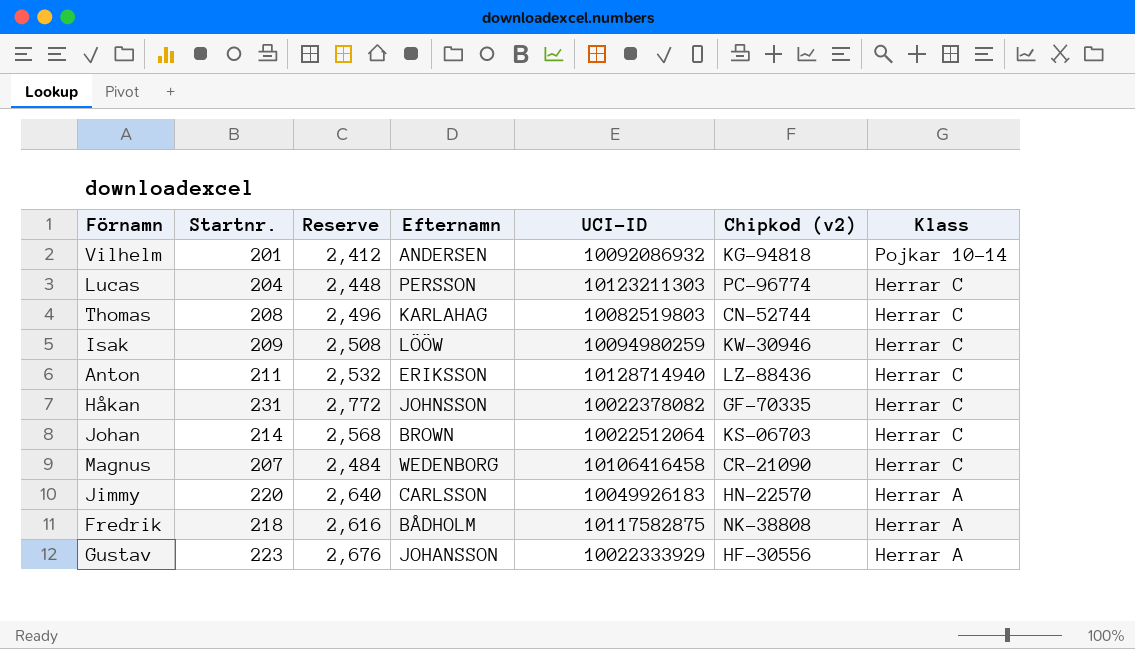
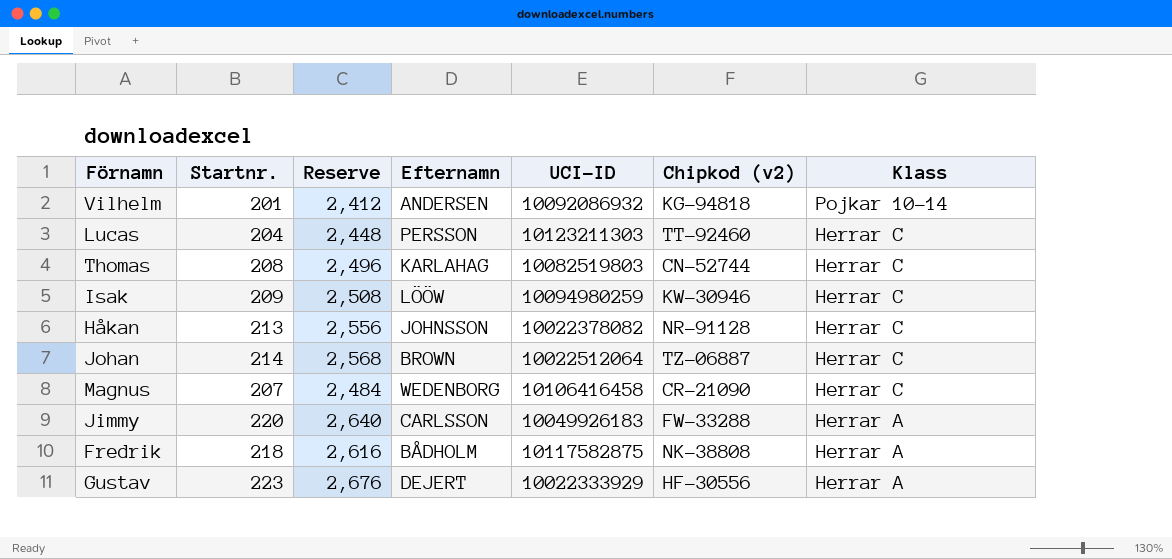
row Anton: 211 | 2,532 | ERIKSSON | 10128714940 | LZ-88436 | Herrar C -> none
Lucas | Chipkod (v2): PC-96774 -> TT-92460
Håkan | Startnr.: 231 -> 213
Håkan | Reserve: 2,772 -> 2,556
Håkan | Chipkod (v2): GF-70335 -> NR-91128
Johan | Chipkod (v2): KS-06703 -> TZ-06887
Jimmy | Chipkod (v2): HN-22570 -> FW-33288
Gustav | Efternamn: JOHANSSON -> DEJERT

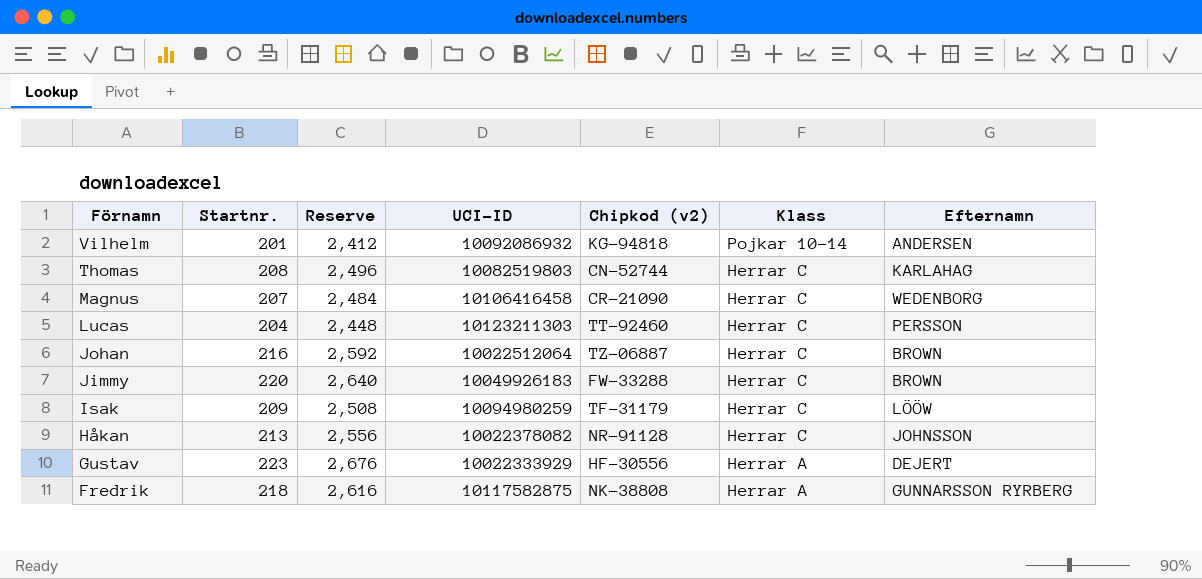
row order: Klass descending -> Förnamn descending
column Efternamn | position: 4 -> 7
Johan | Startnr.: 214 -> 216
Johan | Reserve: 2,568 -> 2,592
Jimmy | Klass: Herrar A -> Herrar C
Jimmy | Efternamn: CARLSSON -> BROWN
Isak | Chipkod (v2): KW-30946 -> TF-31179
Fredrik | Efternamn: BÅDHOLM -> GUNNARSSON RYRBERG

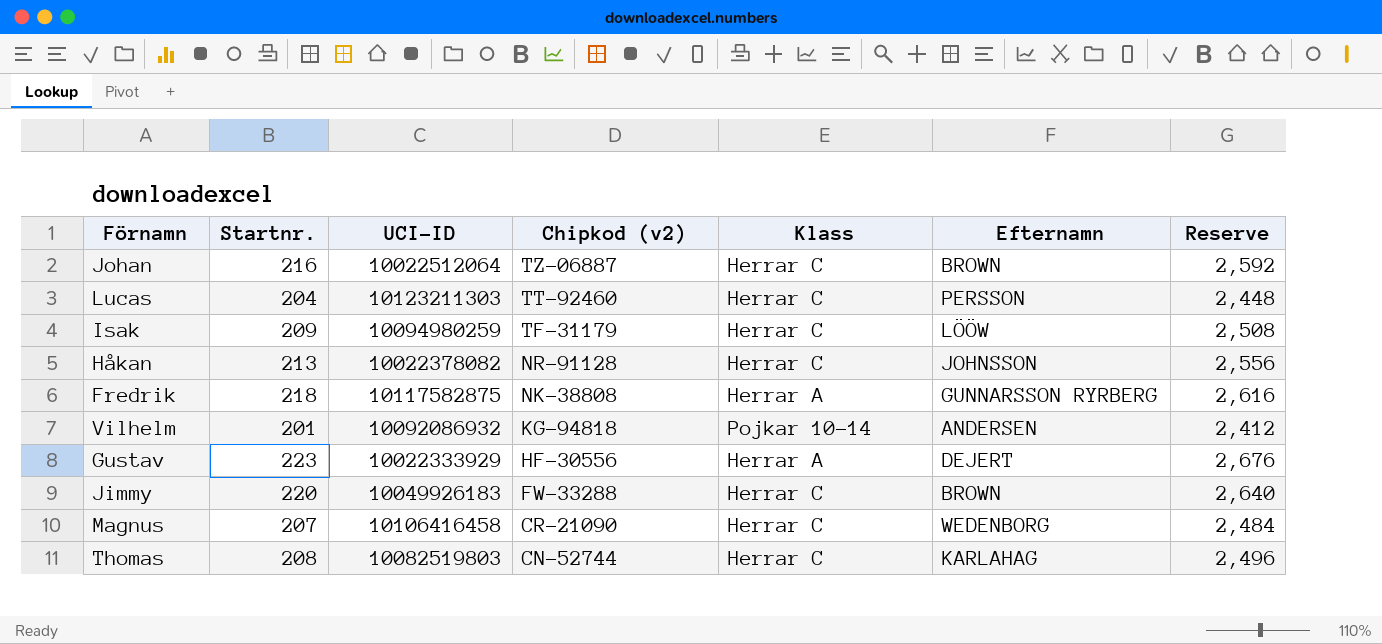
row order: Förnamn descending -> Chipkod (v2) descending
column Reserve | position: 3 -> 7

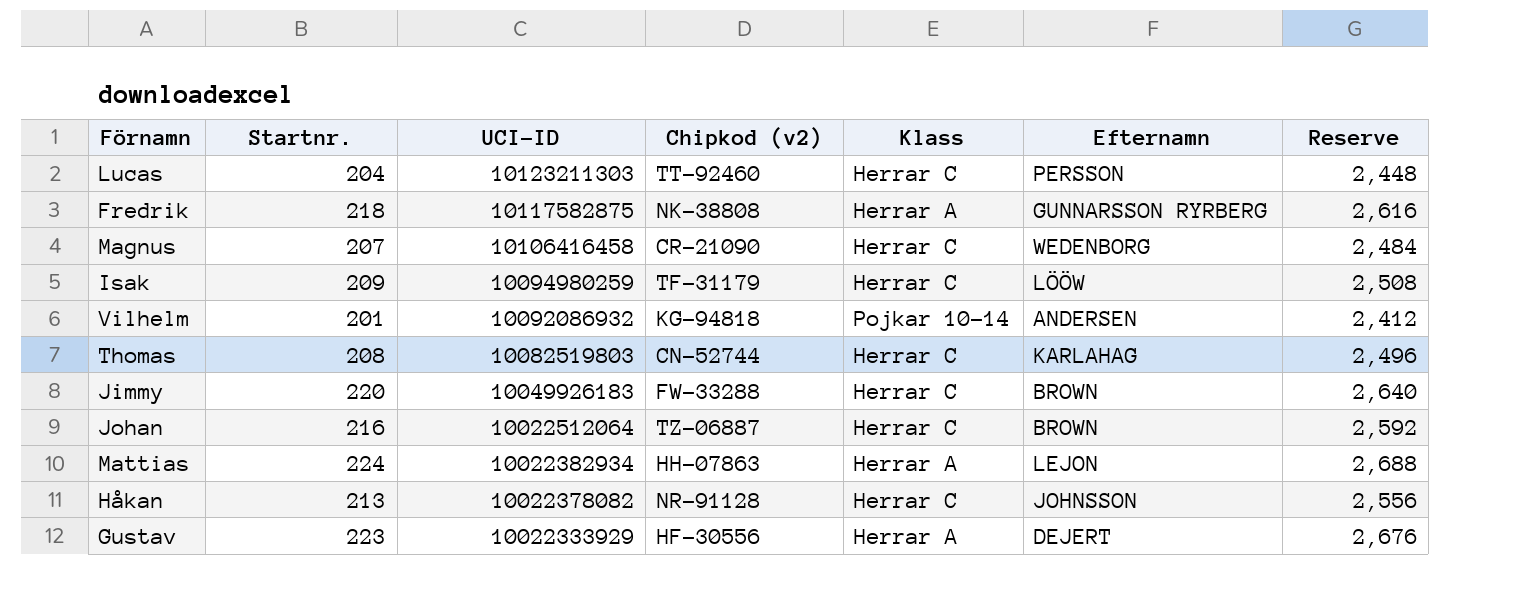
row order: Chipkod (v2) descending -> UCI-ID descending
row Mattias: none -> 224 | 10022382934 | HH-07863 | Herrar A | LEJON | 2,688

